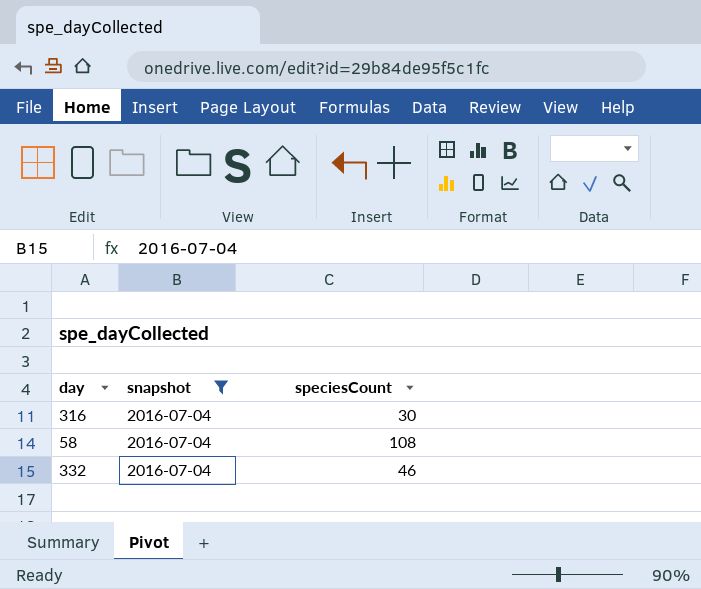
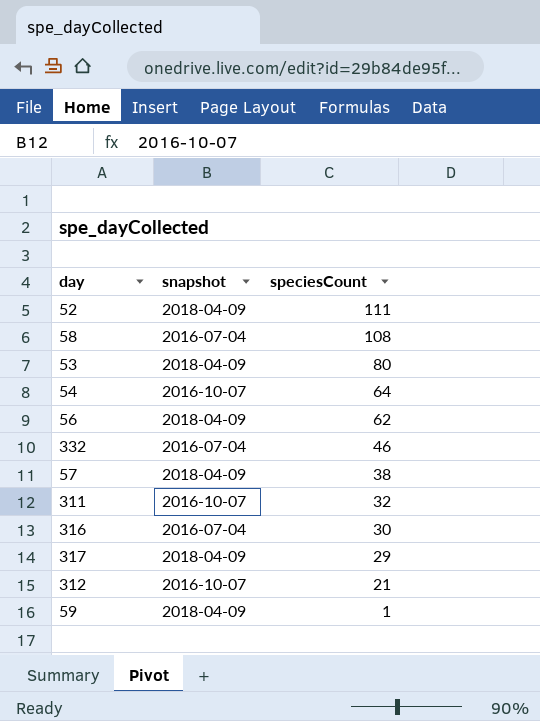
filter: snapshot = 2016-07-04 -> none
row order: none -> speciesCount descending

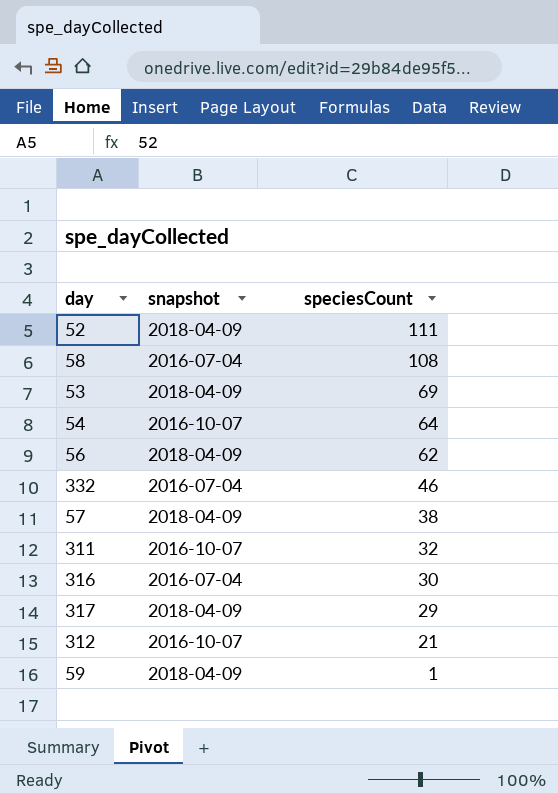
53 | speciesCount: 80 -> 69

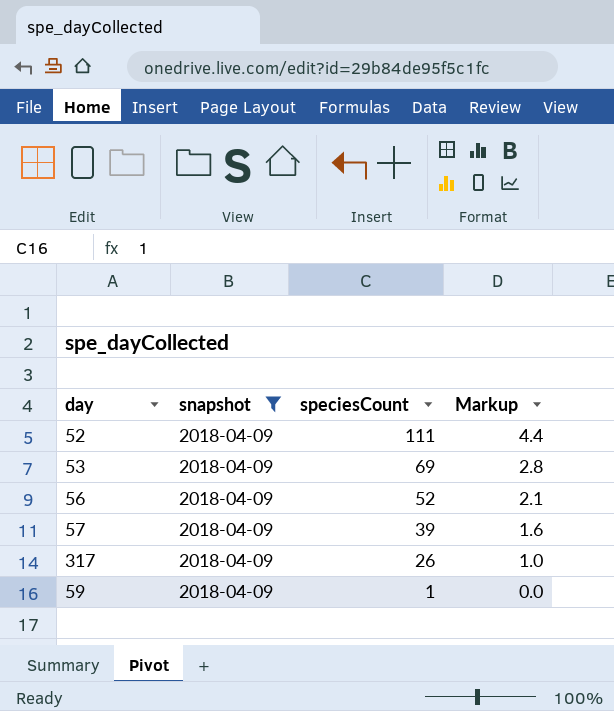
filter: none -> snapshot = 2018-04-09
column Markup | formula: none -> [speciesCount] * 0.04
56 | speciesCount: 62 -> 52
57 | speciesCount: 38 -> 39
317 | speciesCount: 29 -> 26

